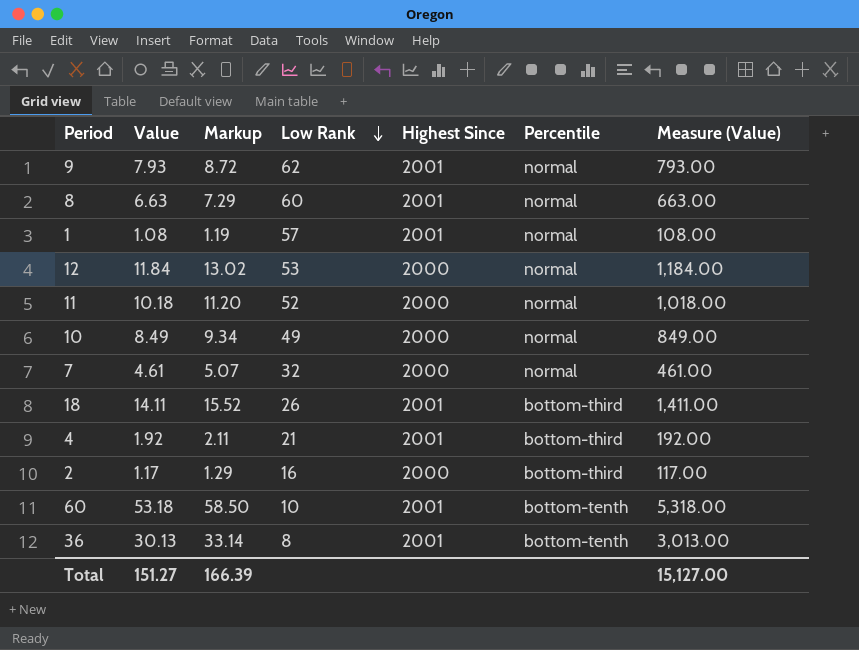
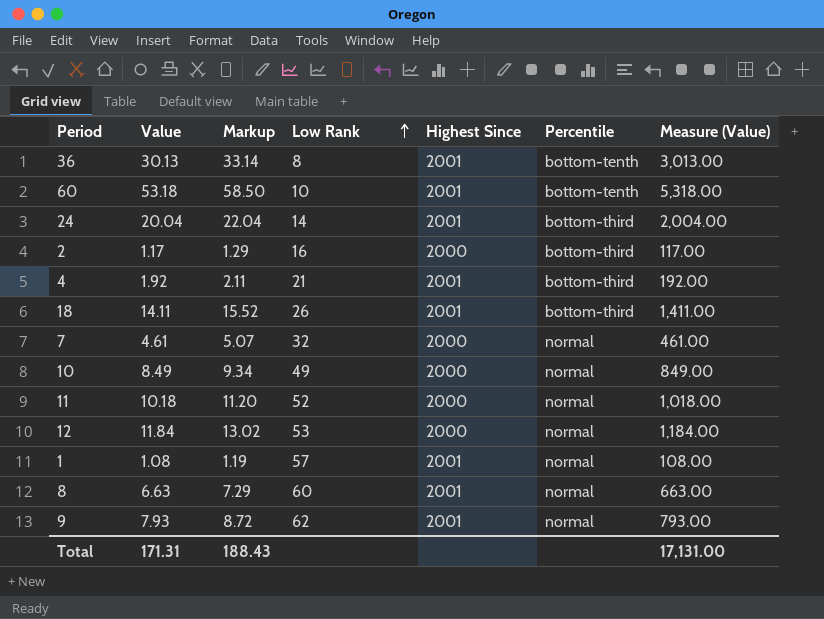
row order: Low Rank descending -> Low Rank ascending
row 24: none -> 20.04 | 22.04 | 14 | 2001 | bottom-third | 2,004.00
Total | Value: 151.27 -> 171.31
Total | Markup: 166.39 -> 188.43
Total | Measure (Value): 15,127.00 -> 17,131.00

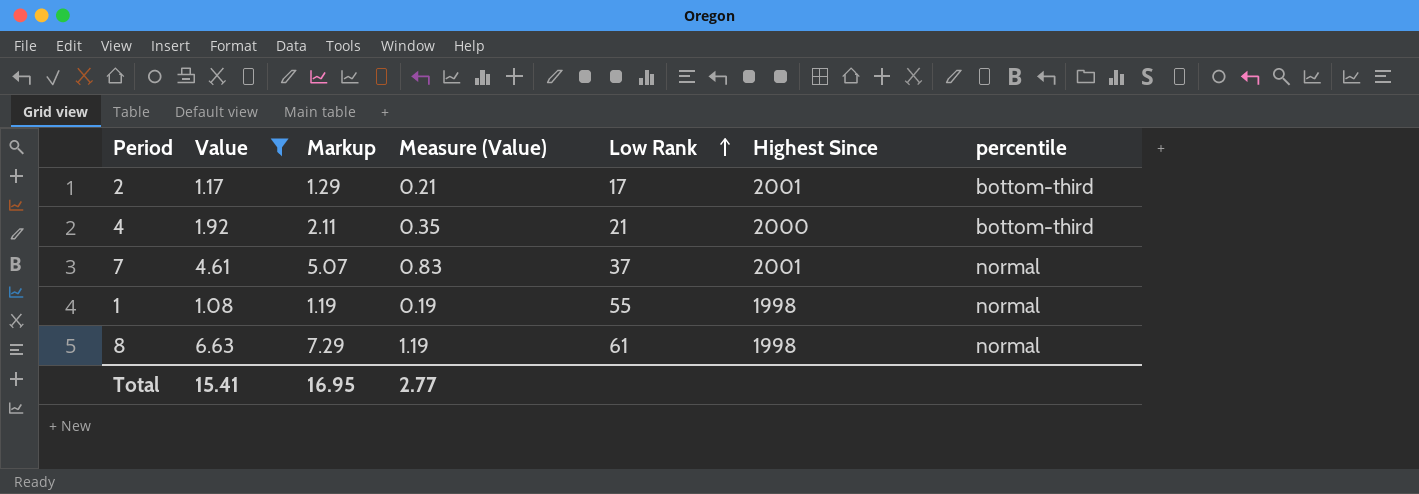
filter: none -> Value <= 6.63
column Measure (Value) | formula: [Value] * 100 -> [Value] * 0.18
column Measure (Value) | position: 7 -> 4
column name: Percentile -> percentile
2 | Low Rank: 16 -> 17
2 | Highest Since: 2000 -> 2001
4 | Highest Since: 2001 -> 2000
7 | Low Rank: 32 -> 37
7 | Highest Since: 2000 -> 2001
1 | Low Rank: 57 -> 55
1 | Highest Since: 2001 -> 1998
8 | Low Rank: 60 -> 61
8 | Highest Since: 2001 -> 1998
Total | Value: 171.31 -> 15.41
Total | Markup: 188.43 -> 16.95
Total | Measure (Value): 17,131.00 -> 2.77

